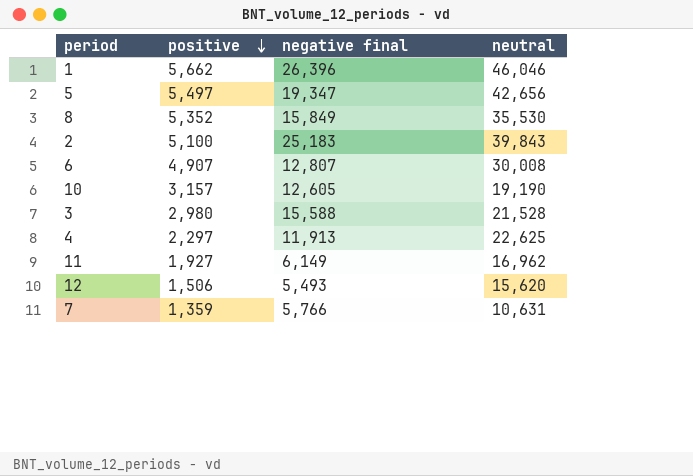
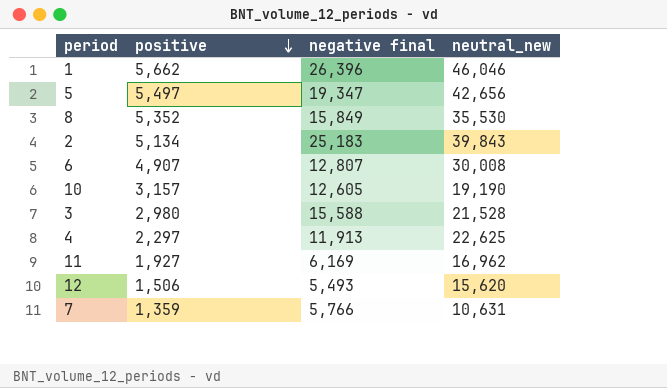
column name: neutral -> neutral_new
2 | positive: 5,100 -> 5,134
11 | negative final: 6,149 -> 6,169

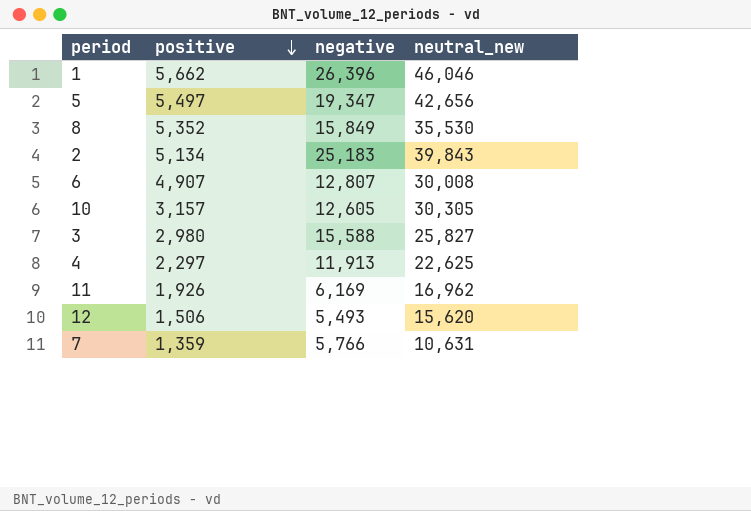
column name: negative final -> negative
10 | neutral_new: 19,190 -> 30,305
3 | neutral_new: 21,528 -> 25,827
11 | positive: 1,927 -> 1,926

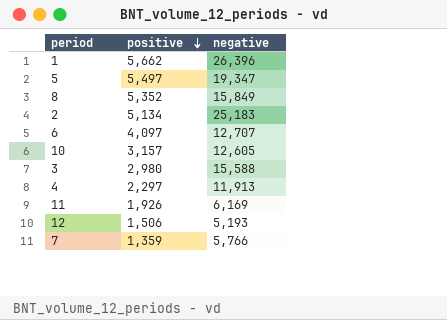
column neutral_new | position: 4 -> none
6 | positive: 4,907 -> 4,097
6 | negative: 12,807 -> 12,707
12 | negative: 5,493 -> 5,193

